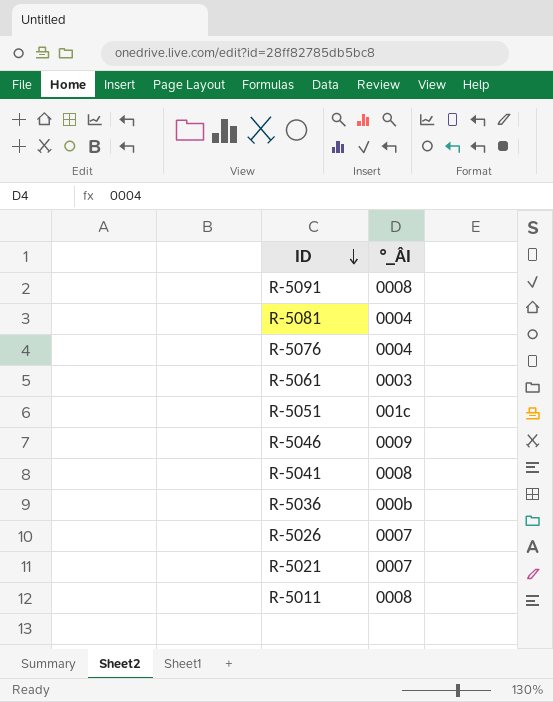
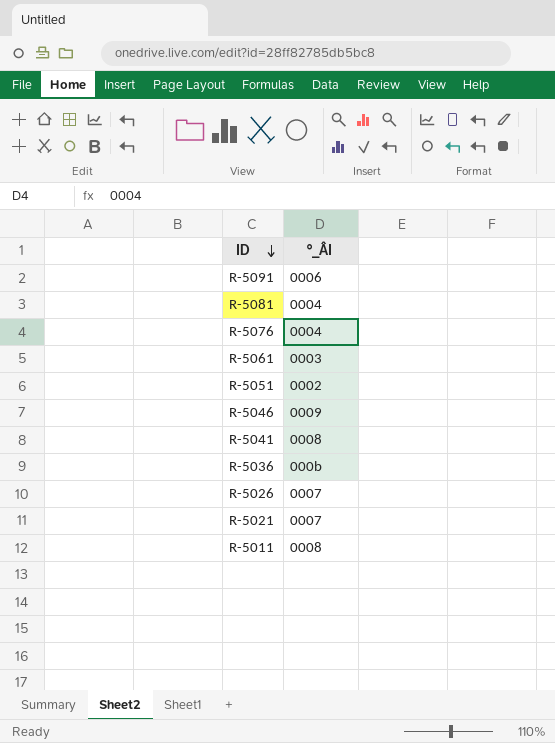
R-5091 | °_ÂI: 0008 -> 0006
R-5051 | °_ÂI: 001c -> 0002

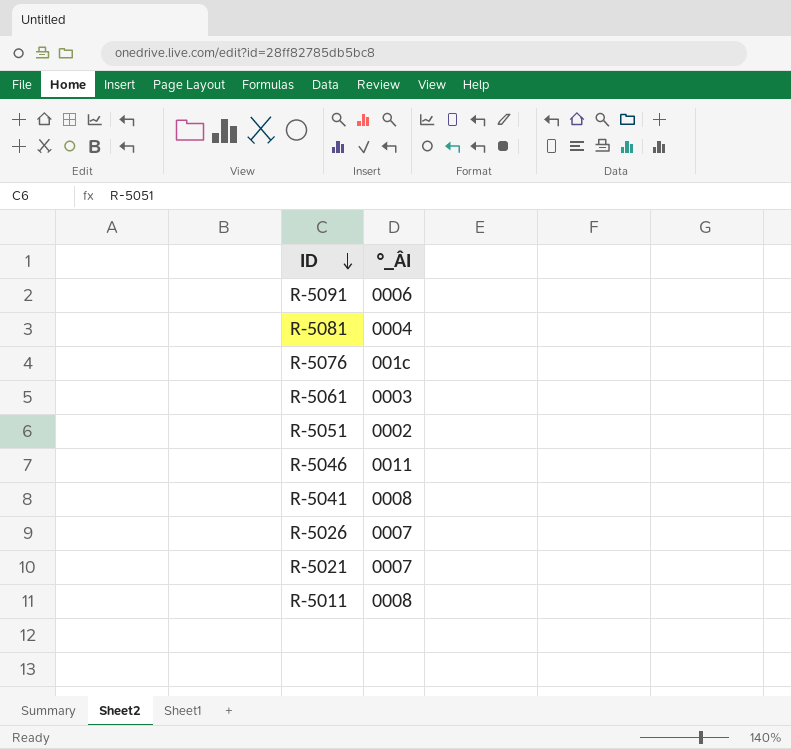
row R-5036: 000b -> none
R-5076 | °_ÂI: 0004 -> 001c
R-5046 | °_ÂI: 0009 -> 0011

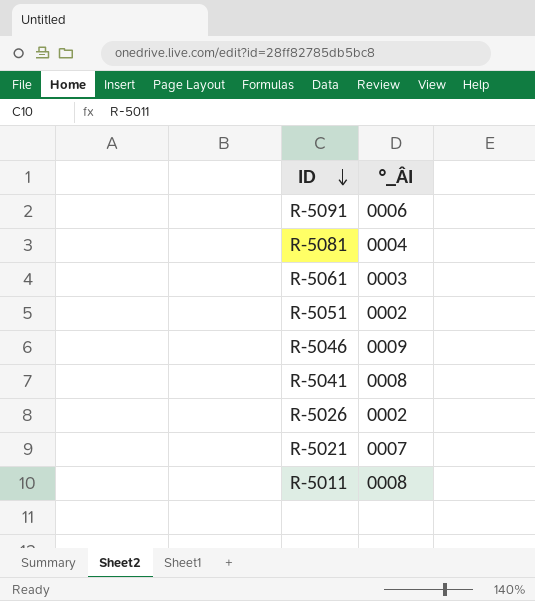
row R-5076: 001c -> none
R-5046 | °_ÂI: 0011 -> 0009
R-5026 | °_ÂI: 0007 -> 0002

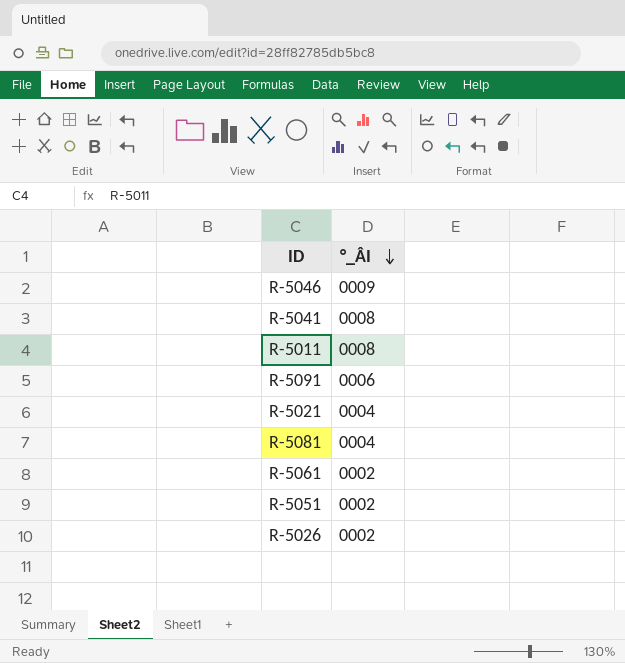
row order: ID descending -> °_ÂI descending
R-5021 | °_ÂI: 0007 -> 0004
R-5061 | °_ÂI: 0003 -> 0002

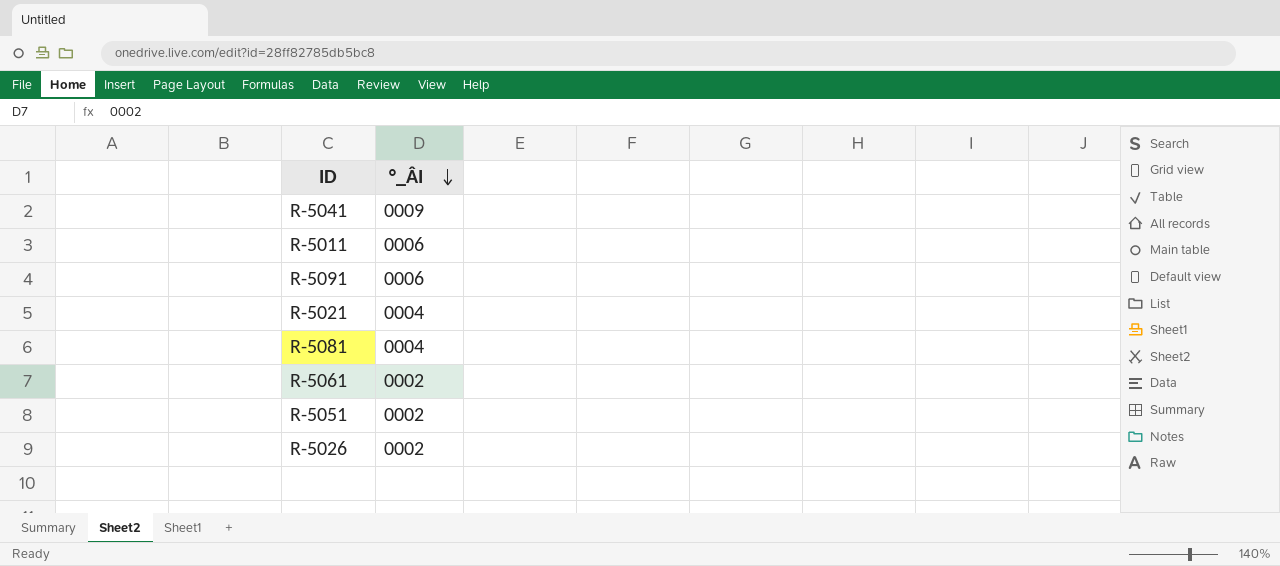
row R-5046: 0009 -> none
R-5041 | °_ÂI: 0008 -> 0009
R-5011 | °_ÂI: 0008 -> 0006

